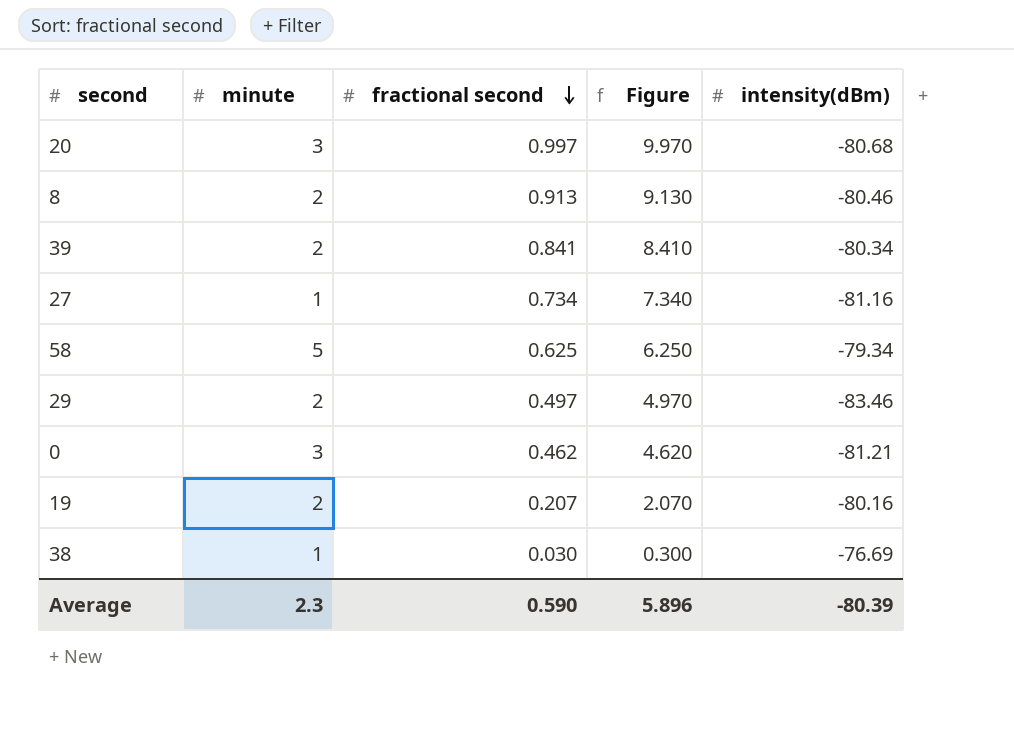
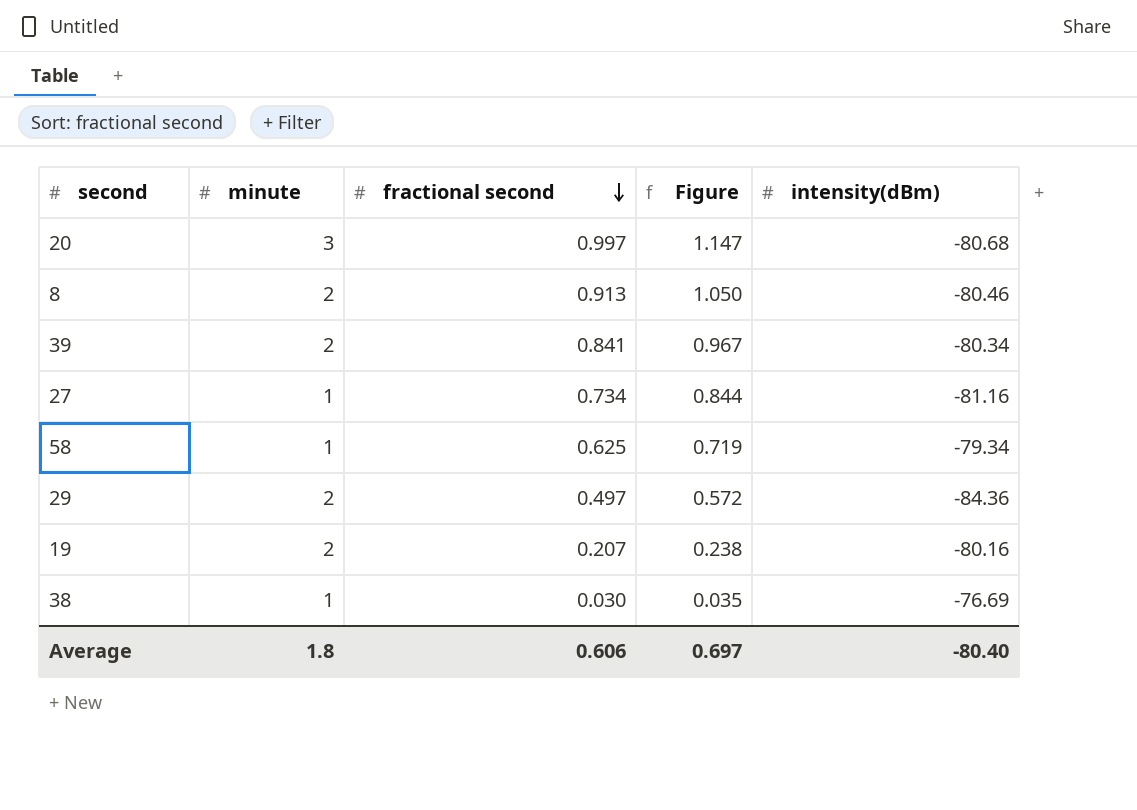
column Figure | formula: [fractional second] * 10 -> [fractional second] * 1.15
row 0: 3 | 0.462 | 4.620 | -81.21 -> none
58 | minute: 5 -> 1
29 | intensity(dBm): -83.46 -> -84.36
Average | minute: 2.3 -> 1.8
Average | fractional second: 0.590 -> 0.606
Average | Figure: 5.896 -> 0.697
Average | intensity(dBm): -80.39 -> -80.40

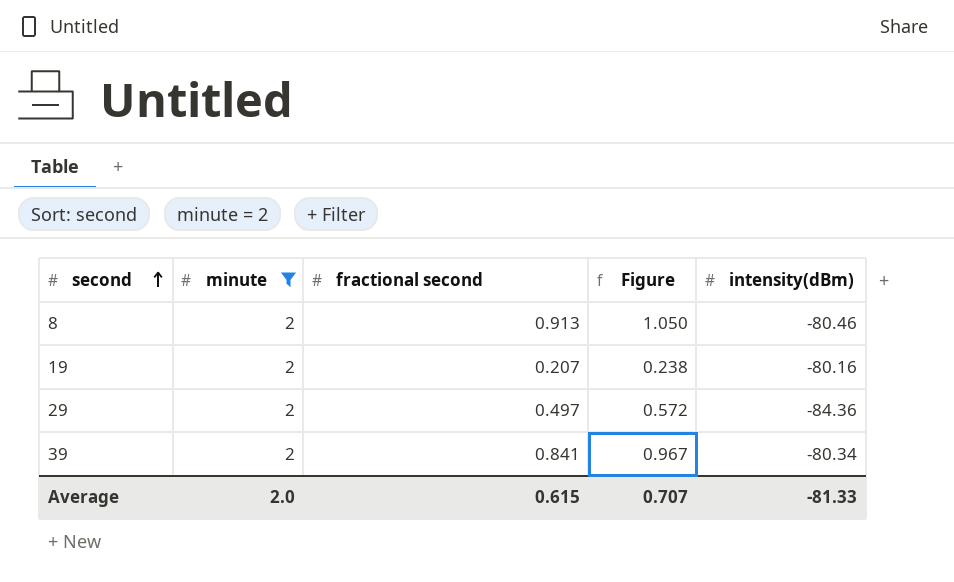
filter: none -> minute = 2
row order: fractional second descending -> second ascending
Average | minute: 1.8 -> 2.0
Average | fractional second: 0.606 -> 0.615
Average | Figure: 0.697 -> 0.707
Average | intensity(dBm): -80.40 -> -81.33

